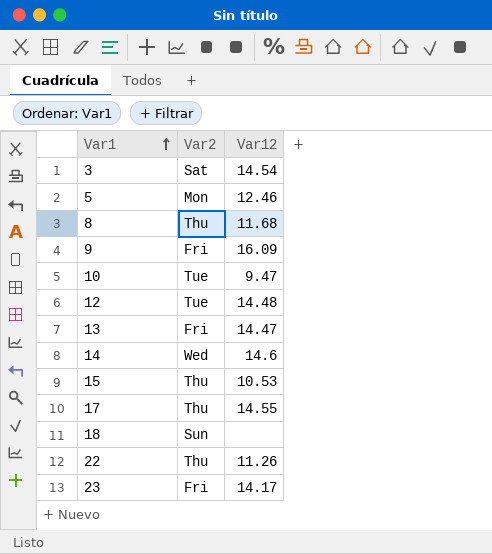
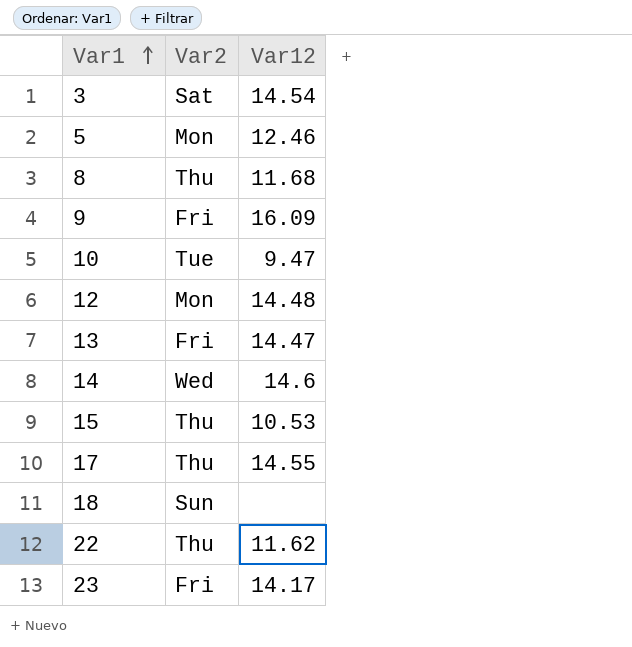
12 | Var2: Tue -> Mon
22 | Var12: 11.26 -> 11.62

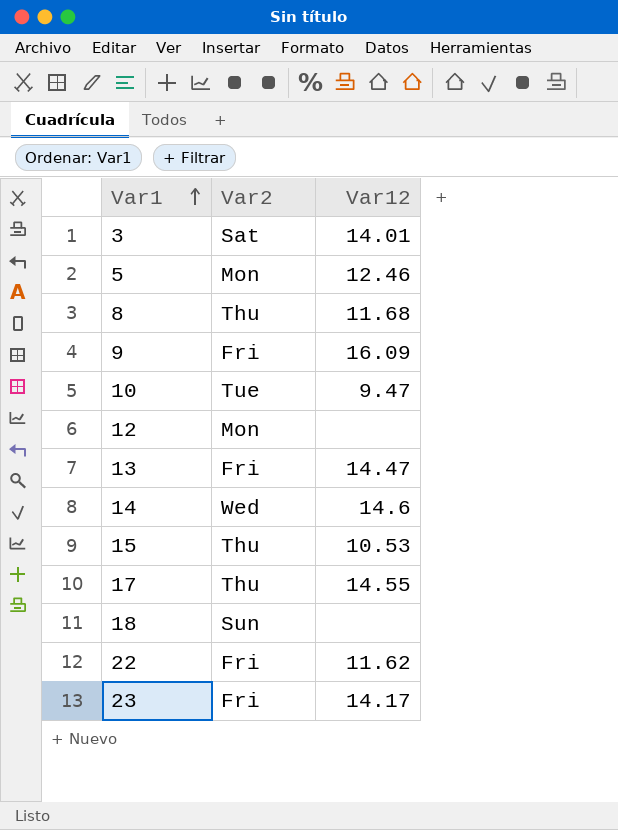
3 | Var12: 14.54 -> 14.01
12 | Var12: 14.48 -> none
22 | Var2: Thu -> Fri

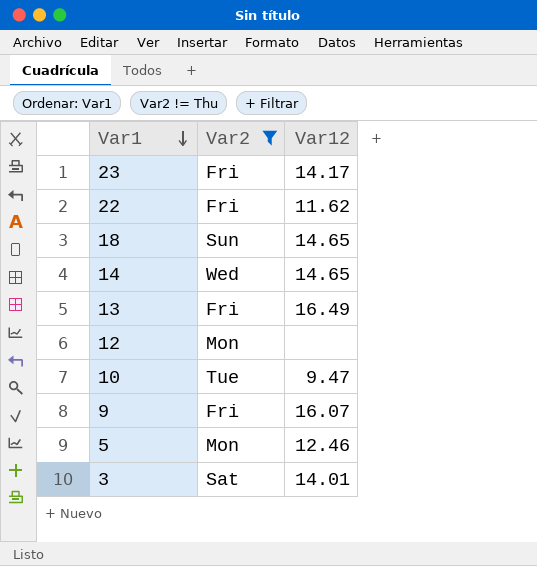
filter: none -> Var2 != Thu
row order: Var1 ascending -> Var1 descending
18 | Var12: none -> 14.65
14 | Var12: 14.6 -> 14.65
13 | Var12: 14.47 -> 16.49
9 | Var12: 16.09 -> 16.07

